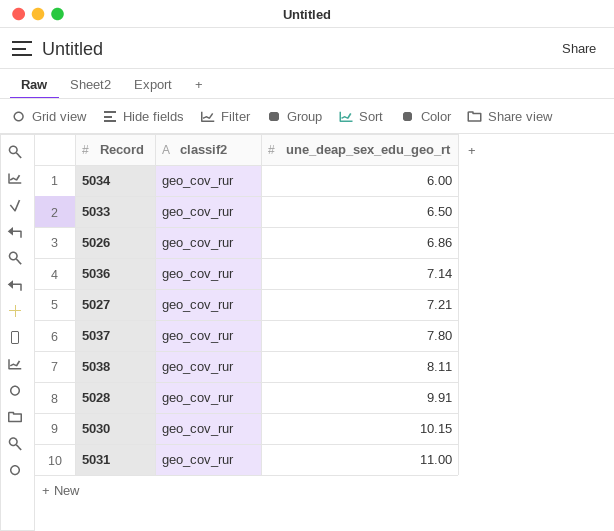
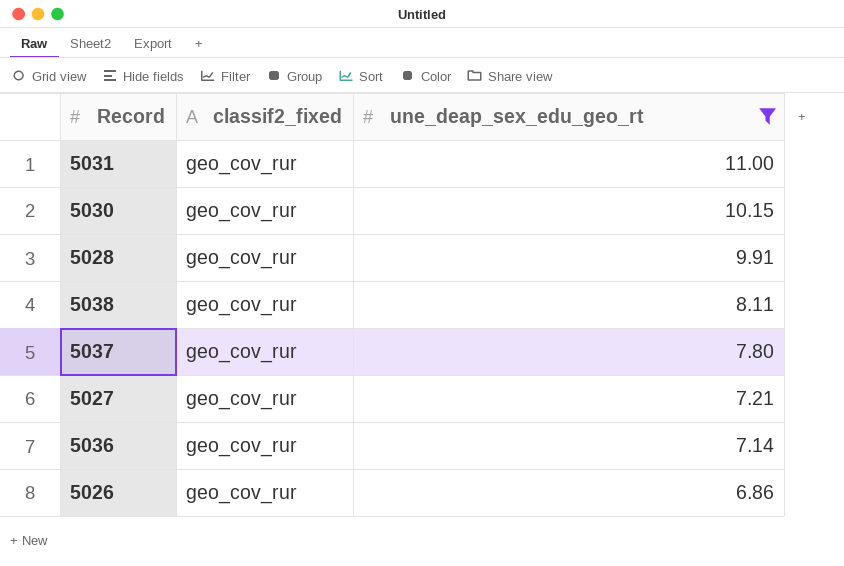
filter: none -> une_deap_sex_edu_geo_rt >= 6.86
row order: une_deap_sex_edu_geo_rt ascending -> une_deap_sex_edu_geo_rt descending
column name: classif2 -> classif2_fixed

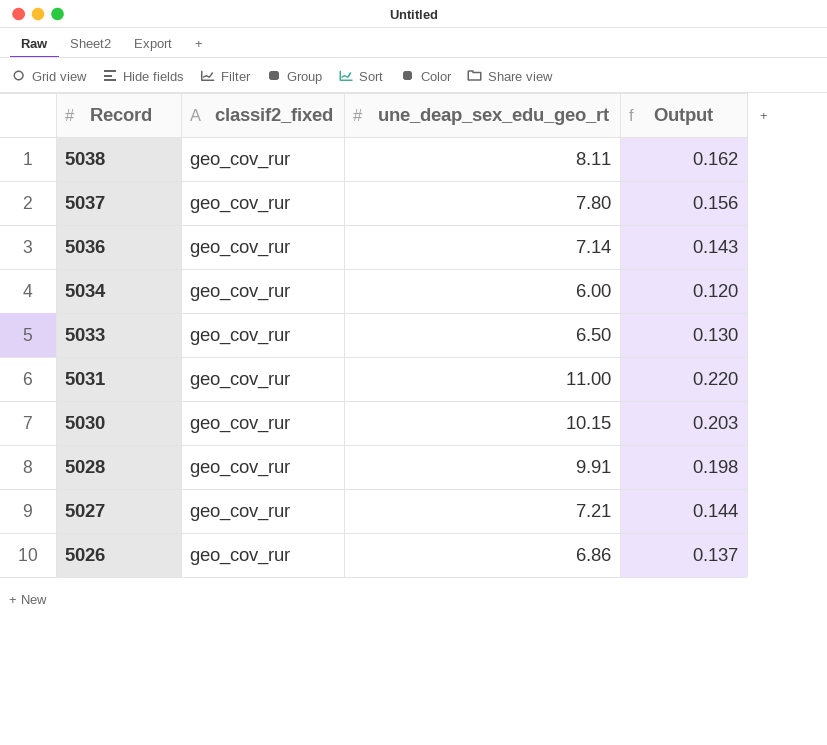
filter: une_deap_sex_edu_geo_rt >= 6.86 -> none
row order: une_deap_sex_edu_geo_rt descending -> Record descending
column Output | formula: none -> [une_deap_sex_edu_geo_rt] * 0.02

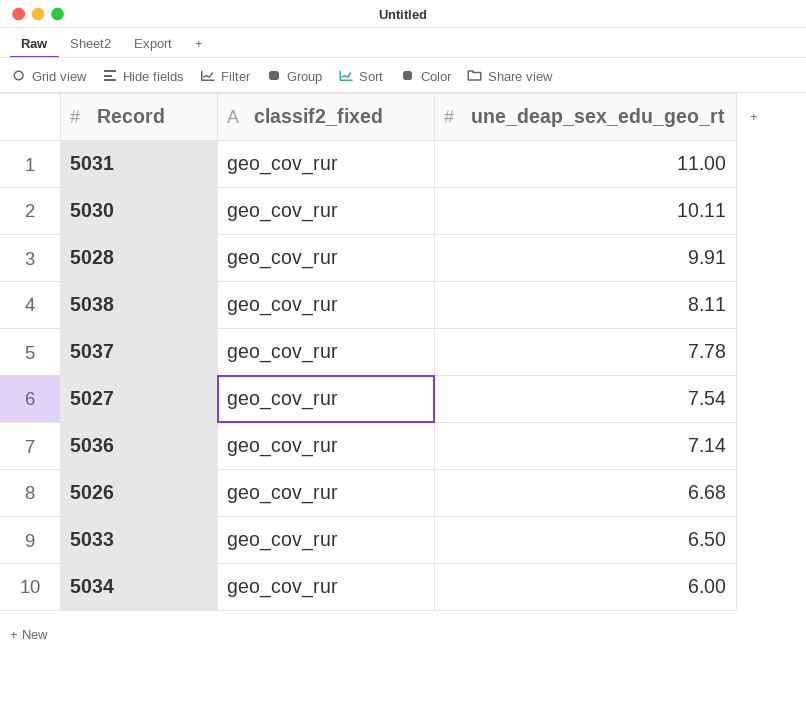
row order: Record descending -> une_deap_sex_edu_geo_rt descending
column Output | formula: [une_deap_sex_edu_geo_rt] * 0.02 -> none
5030 | une_deap_sex_edu_geo_rt: 10.15 -> 10.11
5037 | une_deap_sex_edu_geo_rt: 7.80 -> 7.78
5027 | une_deap_sex_edu_geo_rt: 7.21 -> 7.54
5026 | une_deap_sex_edu_geo_rt: 6.86 -> 6.68

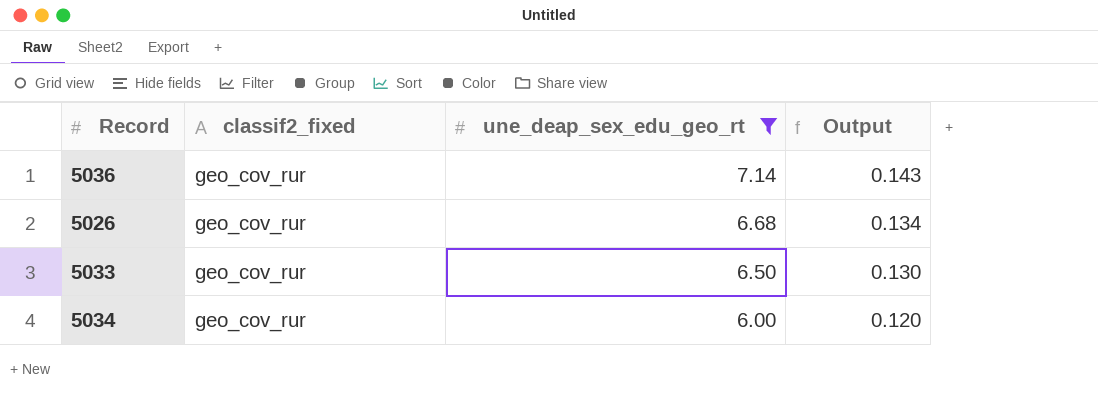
filter: none -> une_deap_sex_edu_geo_rt <= 7.14
column Output | formula: none -> [une_deap_sex_edu_geo_rt] * 0.02

